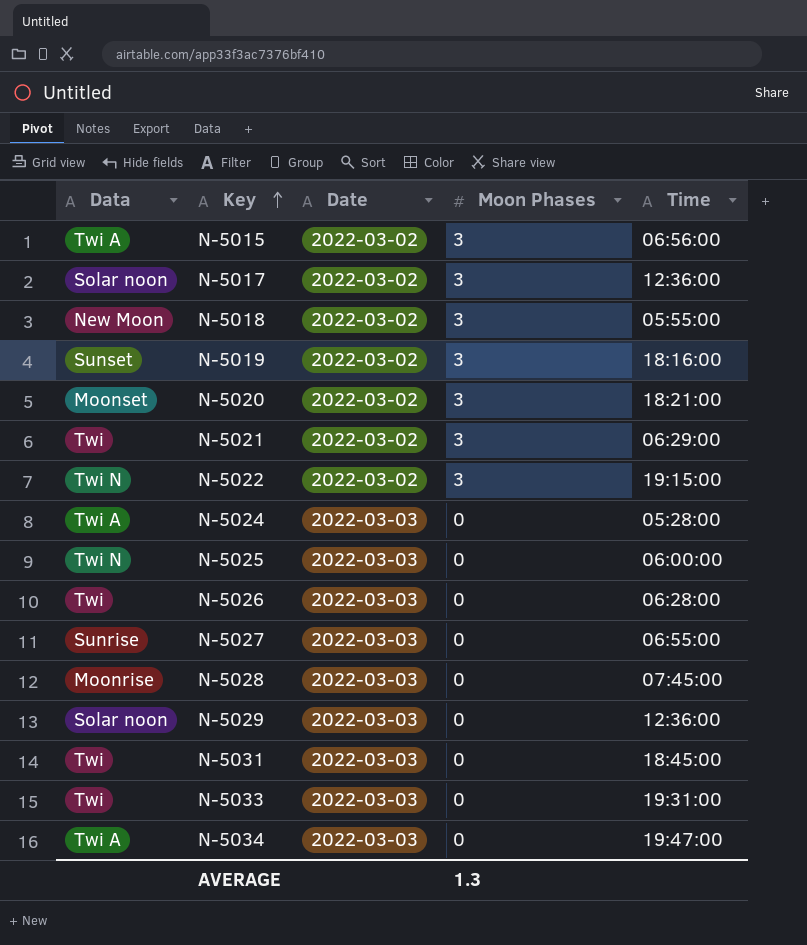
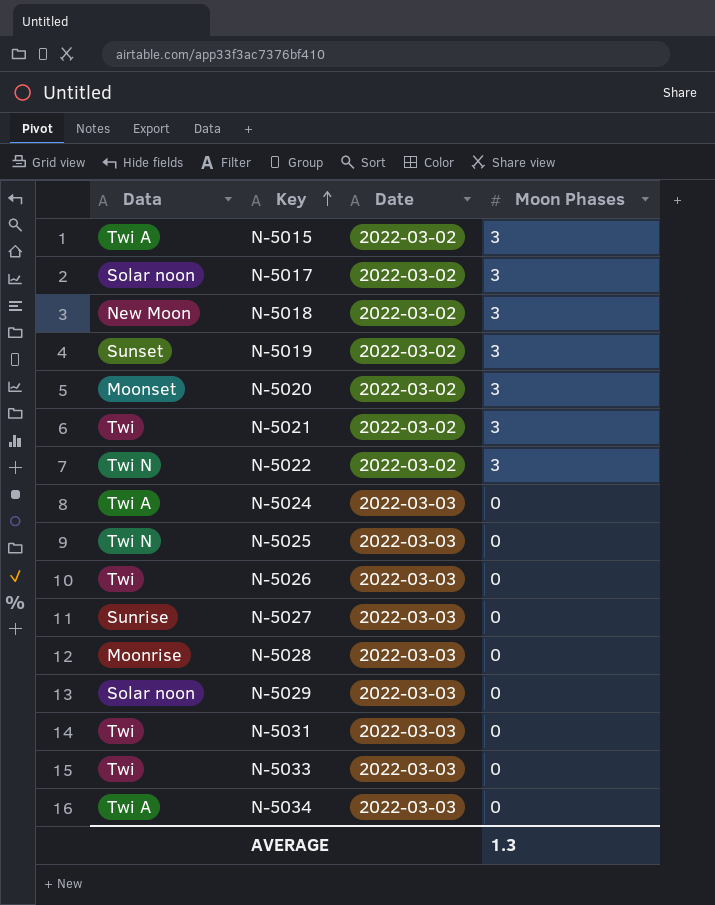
column Time | position: 5 -> none

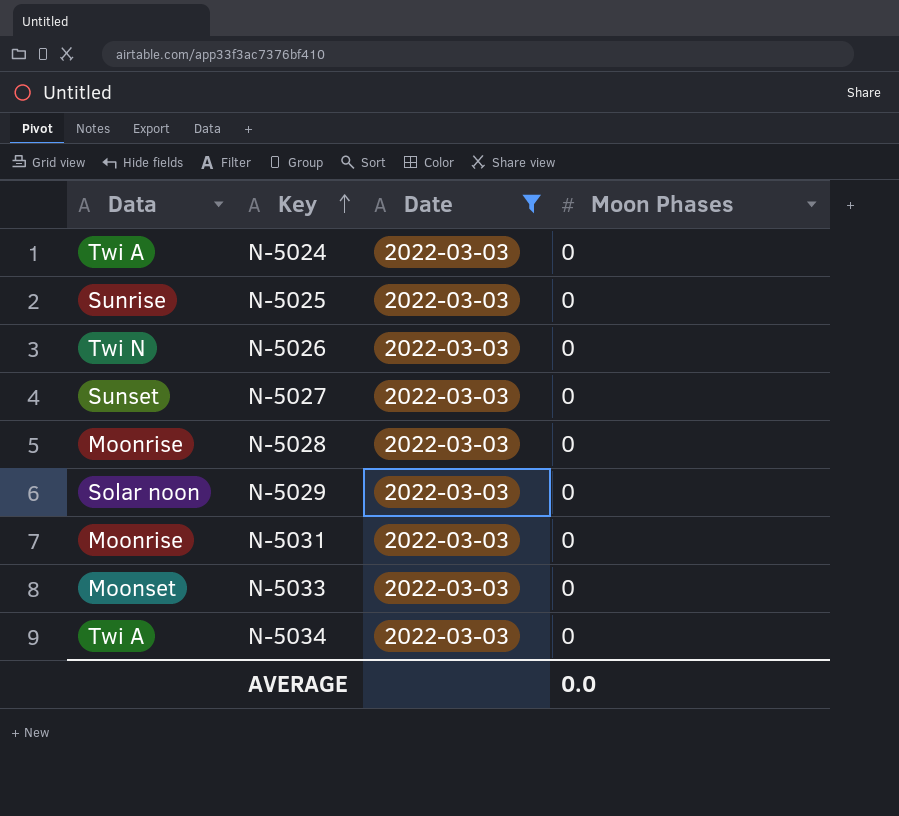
filter: none -> Date = 2022-03-03
N-5025 | Data: Twi N -> Sunrise
N-5026 | Data: Twi -> Twi N
N-5027 | Data: Sunrise -> Sunset
N-5031 | Data: Twi -> Moonrise
N-5033 | Data: Twi -> Moonset
AVERAGE | Moon Phases: 1.3 -> 0.0

